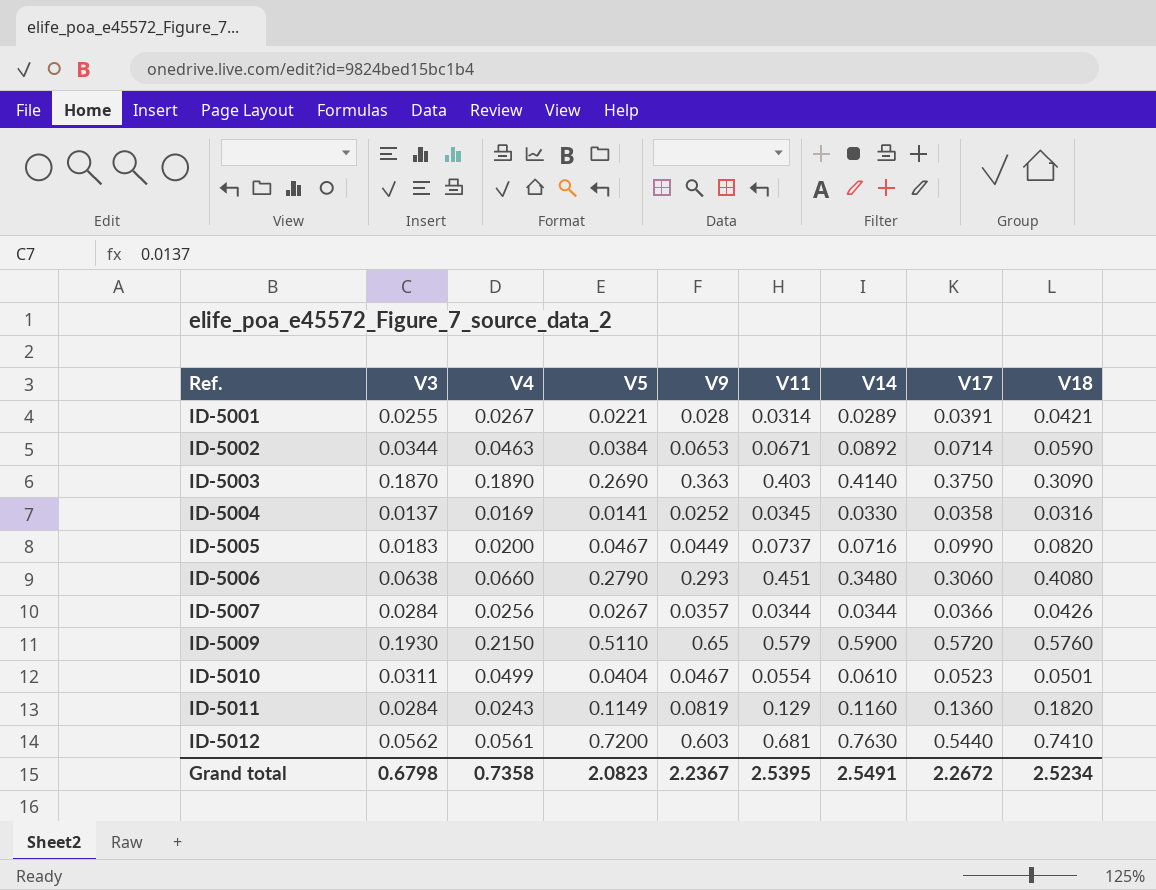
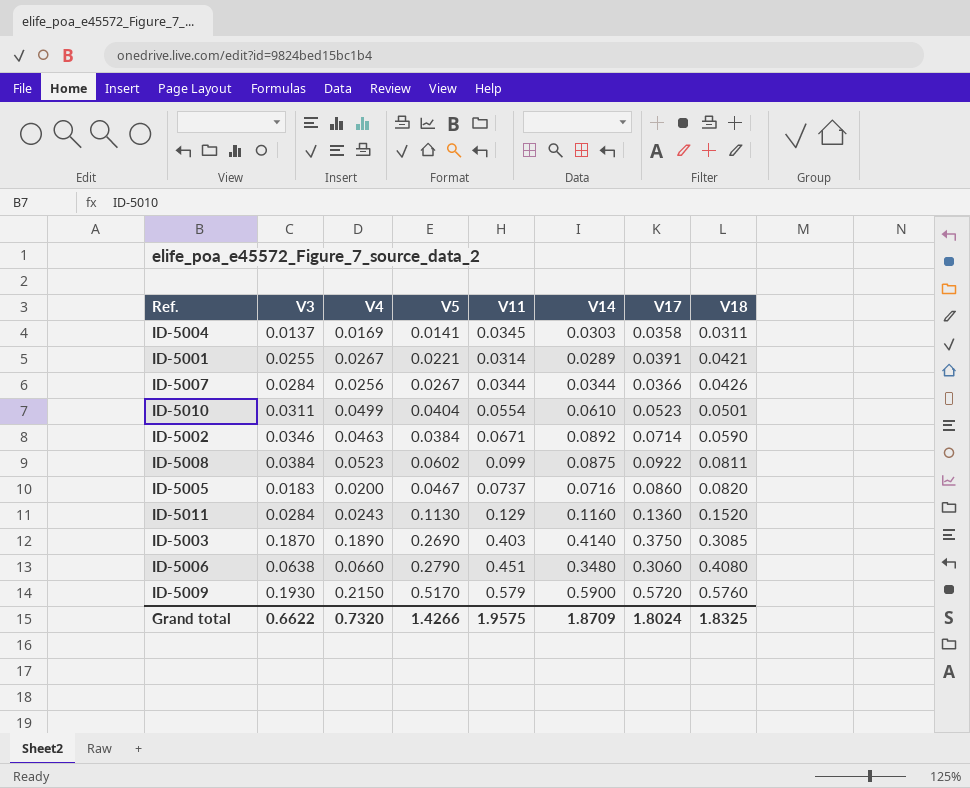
row order: Ref. ascending -> V18 ascending
column V9 | position: 5 -> none
row ID-5012: 0.0562 | 0.0561 | 0.7200 | 0.603 | 0.681 | 0.7630 | 0.5440 | 0.7410 -> none
ID-5004 | V14: 0.0330 -> 0.0303
ID-5004 | V18: 0.0316 -> 0.0311
ID-5002 | V3: 0.0344 -> 0.0346
row ID-5008: none -> 0.0384 | 0.0523 | 0.0602 | 0.099 | 0.0875 | 0.0922 | 0.0811
ID-5005 | V17: 0.0990 -> 0.0860
ID-5011 | V5: 0.1149 -> 0.1130
ID-5011 | V18: 0.1820 -> 0.1520
ID-5003 | V18: 0.3090 -> 0.3085
ID-5009 | V5: 0.5110 -> 0.5170
Grand total | V3: 0.6798 -> 0.6622
Grand total | V4: 0.7358 -> 0.7320
Grand total | V5: 2.0823 -> 1.4266
Grand total | V11: 2.5395 -> 1.9575
Grand total | V14: 2.5491 -> 1.8709
Grand total | V17: 2.2672 -> 1.8024
Grand total | V18: 2.5234 -> 1.8325

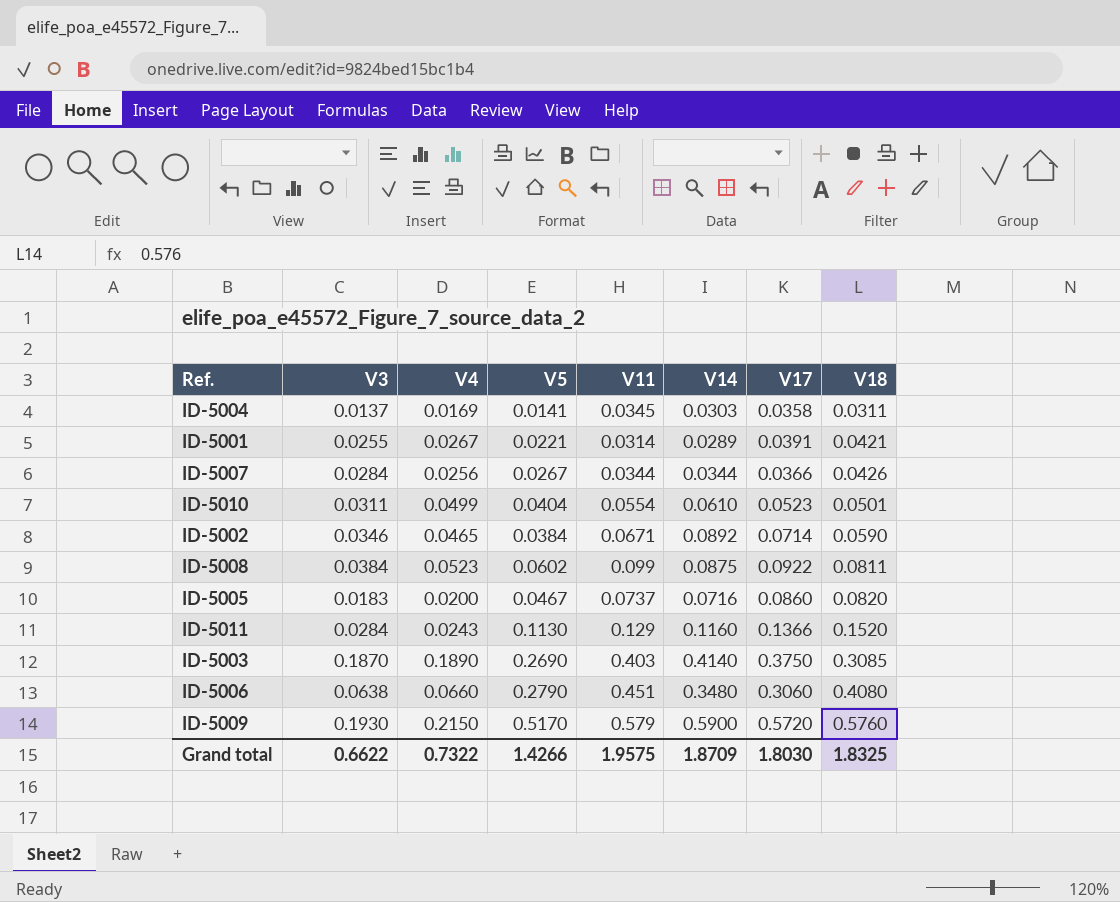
ID-5002 | V4: 0.0463 -> 0.0465
ID-5011 | V17: 0.1360 -> 0.1366
Grand total | V4: 0.7320 -> 0.7322
Grand total | V17: 1.8024 -> 1.8030

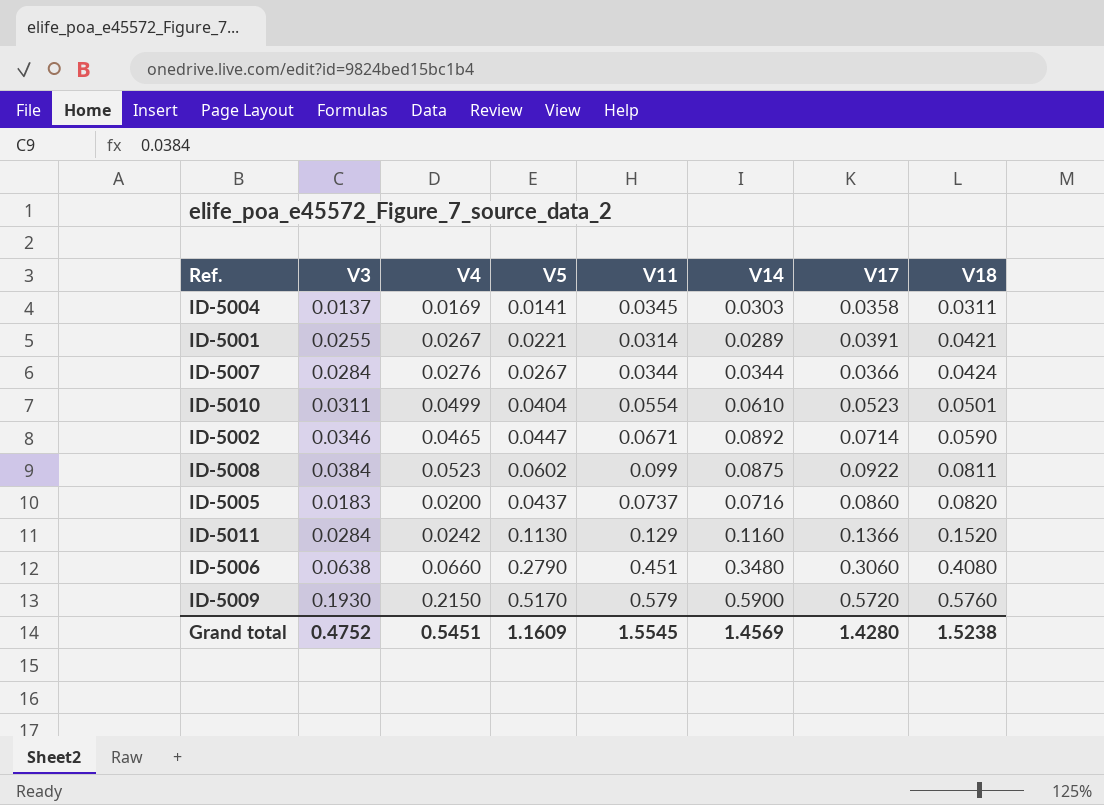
row ID-5003: 0.1870 | 0.1890 | 0.2690 | 0.403 | 0.4140 | 0.3750 | 0.3085 -> none
ID-5007 | V4: 0.0256 -> 0.0276
ID-5007 | V18: 0.0426 -> 0.0424
ID-5002 | V5: 0.0384 -> 0.0447
ID-5005 | V5: 0.0467 -> 0.0437
ID-5011 | V4: 0.0243 -> 0.0242
Grand total | V3: 0.6622 -> 0.4752
Grand total | V4: 0.7322 -> 0.5451
Grand total | V5: 1.4266 -> 1.1609
Grand total | V11: 1.9575 -> 1.5545
Grand total | V14: 1.8709 -> 1.4569
Grand total | V17: 1.8030 -> 1.4280
Grand total | V18: 1.8325 -> 1.5238

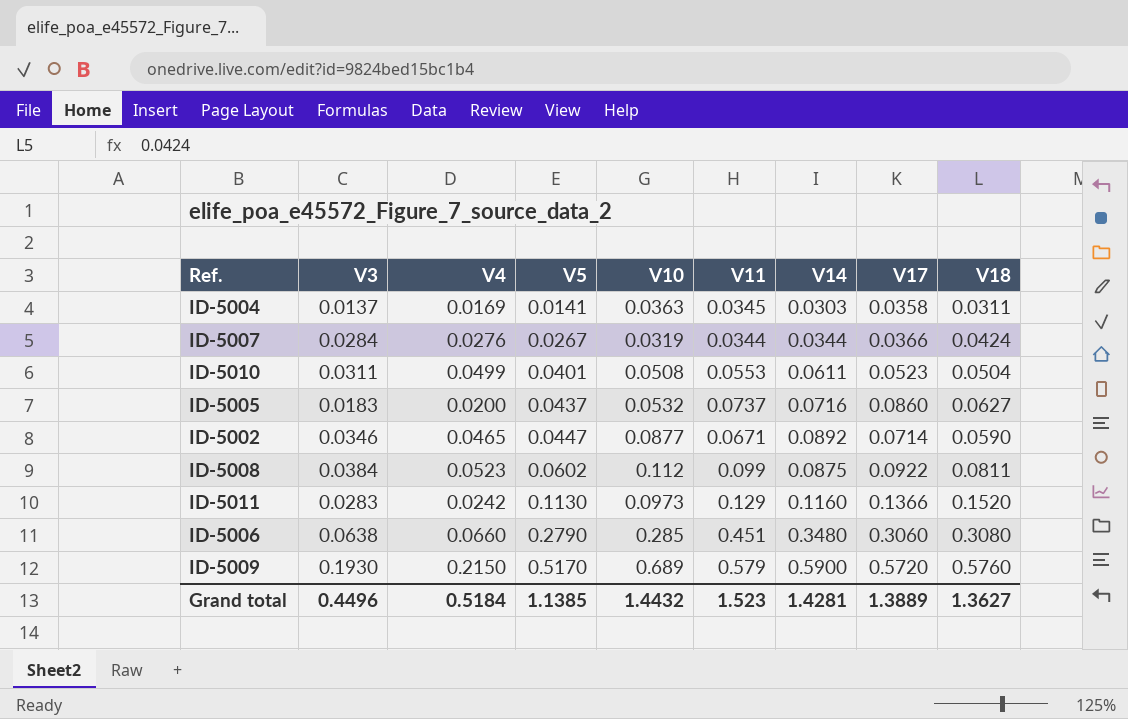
row order: V18 ascending -> V5 ascending
column V10 | position: none -> 5
row ID-5001: 0.0255 | 0.0267 | 0.0221 | 0.0314 | 0.0289 | 0.0391 | 0.0421 -> none
ID-5010 | V5: 0.0404 -> 0.0401
ID-5010 | V11: 0.0554 -> 0.0553
ID-5010 | V14: 0.0610 -> 0.0611
ID-5010 | V18: 0.0501 -> 0.0504
ID-5005 | V18: 0.0820 -> 0.0627
ID-5011 | V3: 0.0284 -> 0.0283
ID-5006 | V18: 0.4080 -> 0.3080
Grand total | V3: 0.4752 -> 0.4496
Grand total | V4: 0.5451 -> 0.5184
Grand total | V5: 1.1609 -> 1.1385
Grand total | V11: 1.5545 -> 1.523
Grand total | V14: 1.4569 -> 1.4281
Grand total | V17: 1.4280 -> 1.3889
Grand total | V18: 1.5238 -> 1.3627

